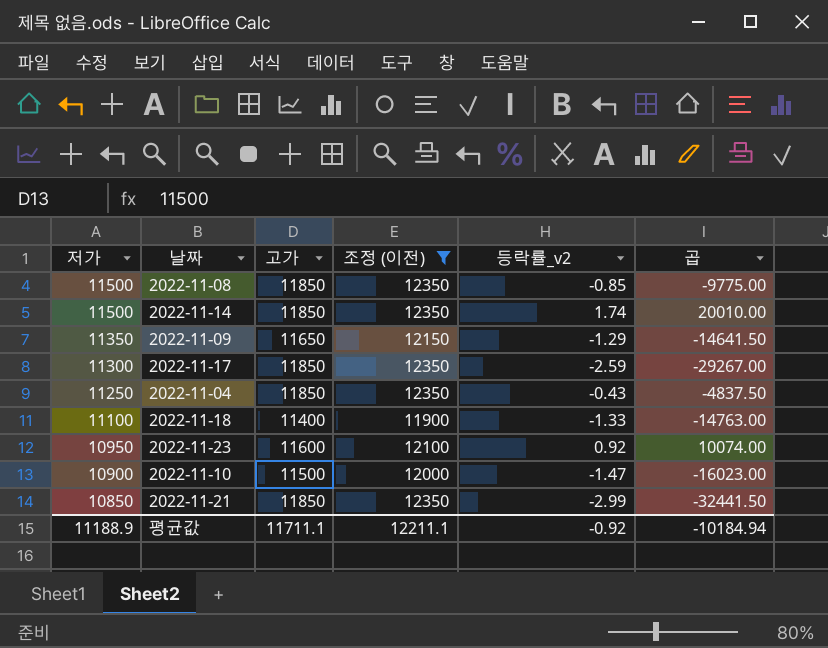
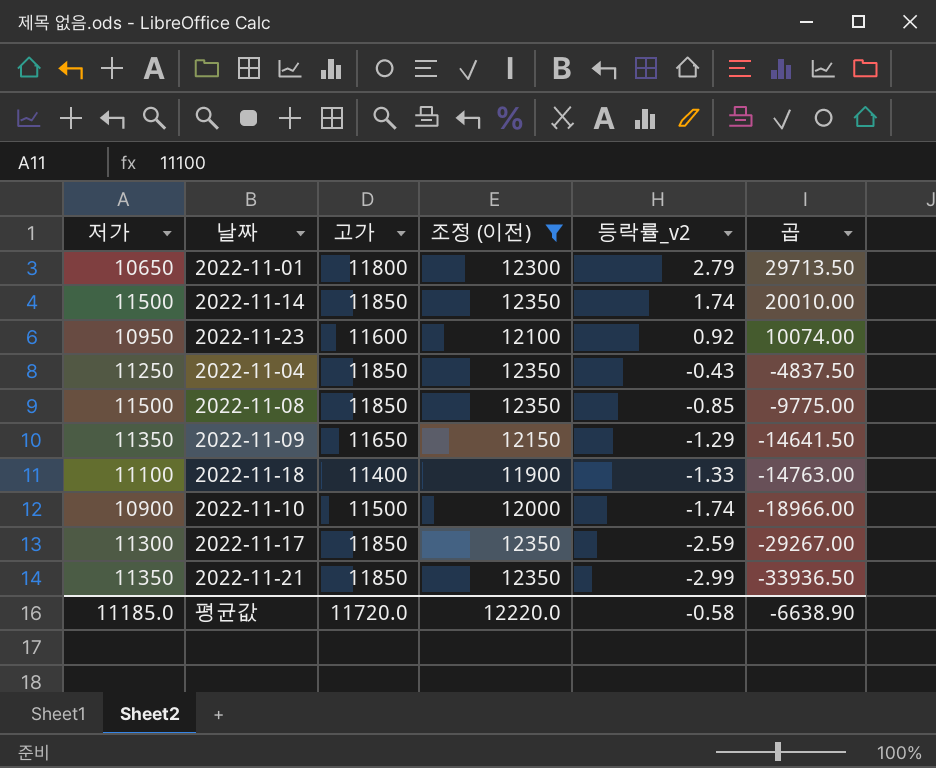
row order: 저가 descending -> 등락률_v2 descending
row 2022-11-01: none -> 10650 | 11800 | 12300 | 2.79 | 29713.50
2022-11-10 | 등락률_v2: -1.47 -> -1.74
2022-11-10 | 곱: -16023.00 -> -18966.00
2022-11-21 | 저가: 10850 -> 11350
2022-11-21 | 곱: -32441.50 -> -33936.50
평균값 | 저가: 11188.9 -> 11185.0
평균값 | 고가: 11711.1 -> 11720.0
평균값 | 조정 (이전): 12211.1 -> 12220.0
평균값 | 등락률_v2: -0.92 -> -0.58
평균값 | 곱: -10184.94 -> -6638.90

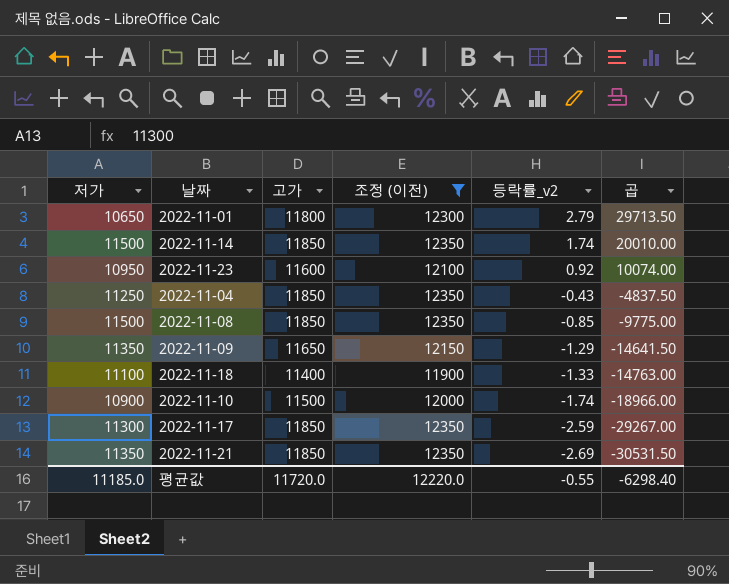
2022-11-21 | 등락률_v2: -2.99 -> -2.69
2022-11-21 | 곱: -33936.50 -> -30531.50
평균값 | 등락률_v2: -0.58 -> -0.55
평균값 | 곱: -6638.90 -> -6298.40

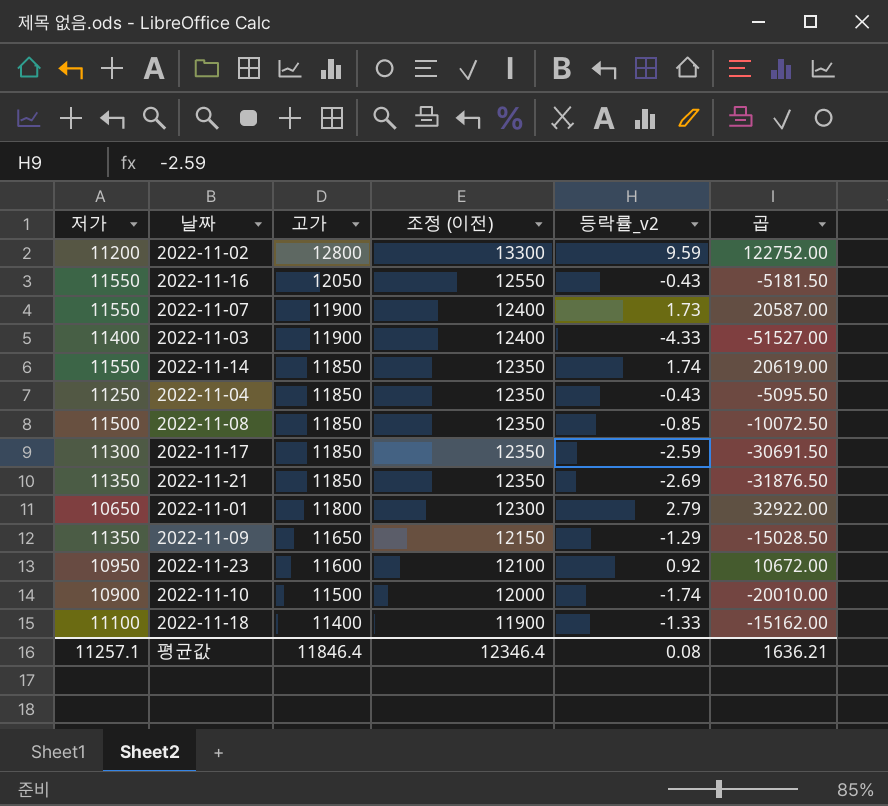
filter: 조정 (이전) <= 12350 -> none
row order: 등락률_v2 descending -> 고가 descending
column 곱 | formula: [저가] * [등락률_v2] -> [고가] * [등락률_v2]
2022-11-14 | 저가: 11500 -> 11550
평균값 | 저가: 11185.0 -> 11257.1
평균값 | 고가: 11720.0 -> 11846.4
평균값 | 조정 (이전): 12220.0 -> 12346.4
평균값 | 등락률_v2: -0.55 -> 0.08
평균값 | 곱: -6298.40 -> 1636.21

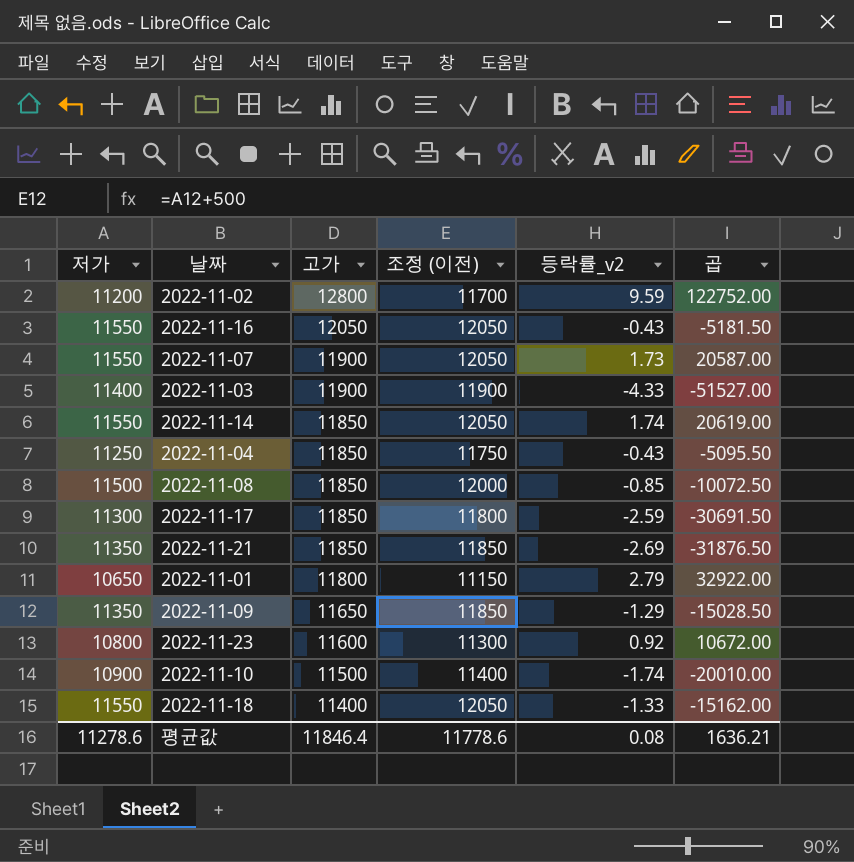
column 조정 (이전) | formula: [고가] + 500 -> [저가] + 500
2022-11-23 | 저가: 10950 -> 10800
2022-11-18 | 저가: 11100 -> 11550
평균값 | 저가: 11257.1 -> 11278.6
평균값 | 조정 (이전): 12346.4 -> 11778.6

